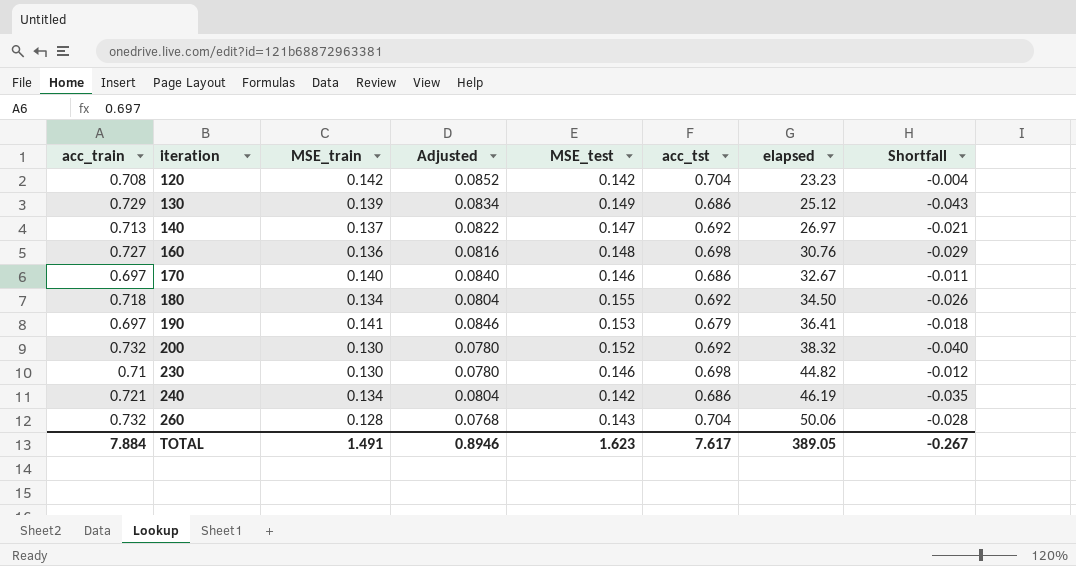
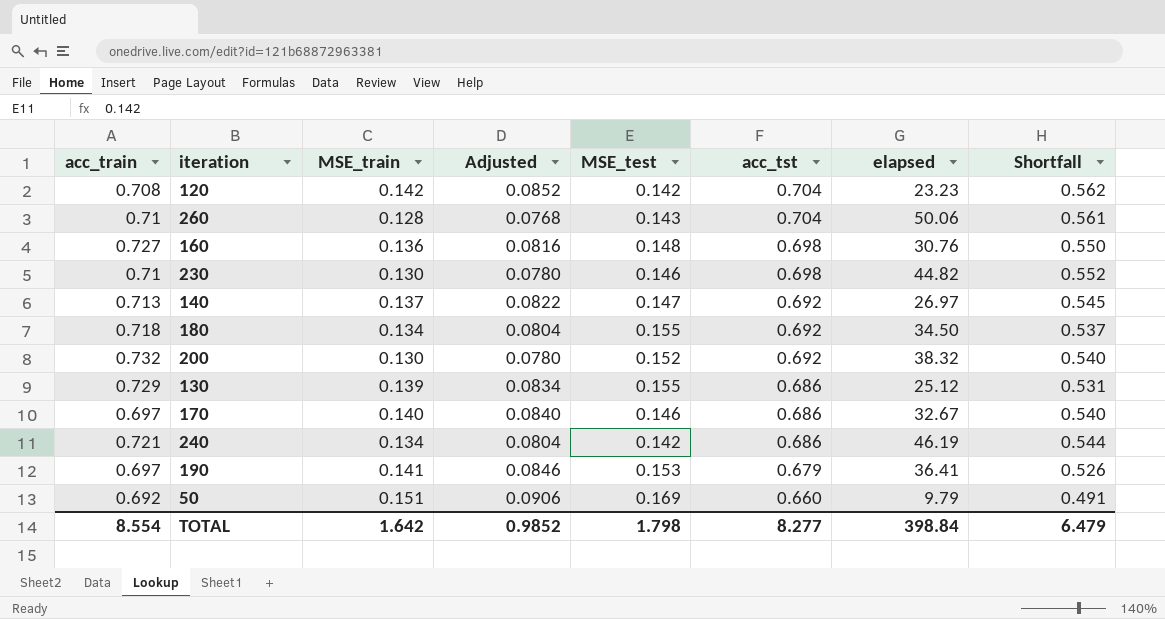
row order: iteration ascending -> acc_tst descending
column Shortfall | formula: [acc_tst] - [acc_train] -> [acc_tst] - [MSE_test]
260 | acc_train: 0.732 -> 0.71
130 | MSE_test: 0.149 -> 0.155
row 50: none -> 0.692 | 0.151 | 0.0906 | 0.169 | 0.660 | 9.79 | 0.491
TOTAL | acc_train: 7.884 -> 8.554
TOTAL | MSE_train: 1.491 -> 1.642
TOTAL | Adjusted: 0.8946 -> 0.9852
TOTAL | MSE_test: 1.623 -> 1.798
TOTAL | acc_tst: 7.617 -> 8.277
TOTAL | elapsed: 389.05 -> 398.84
TOTAL | Shortfall: -0.267 -> 6.479

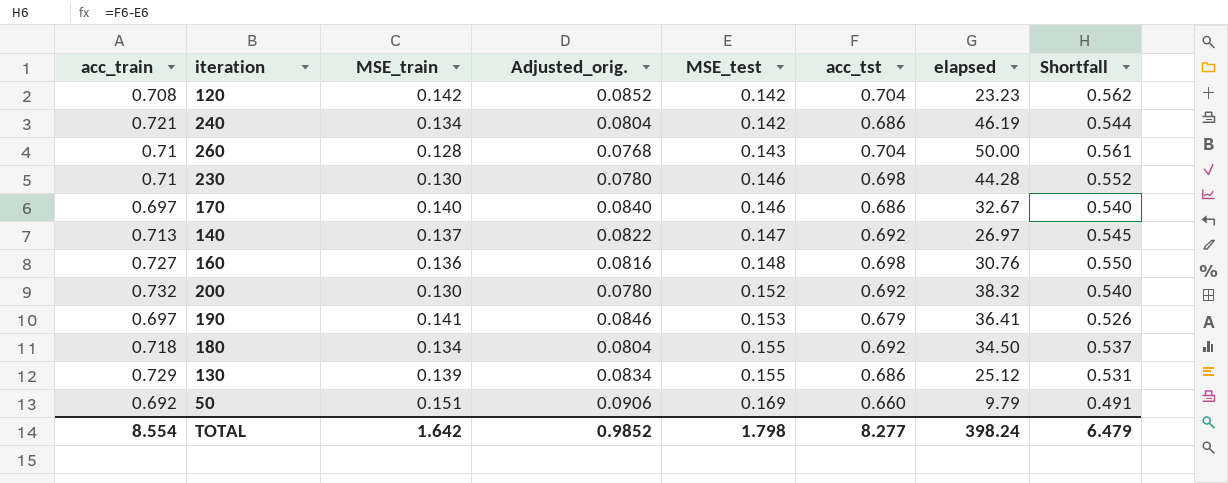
row order: acc_tst descending -> MSE_test ascending
column name: Adjusted -> Adjusted_orig.
260 | elapsed: 50.06 -> 50.00
230 | elapsed: 44.82 -> 44.28
TOTAL | elapsed: 398.84 -> 398.24

